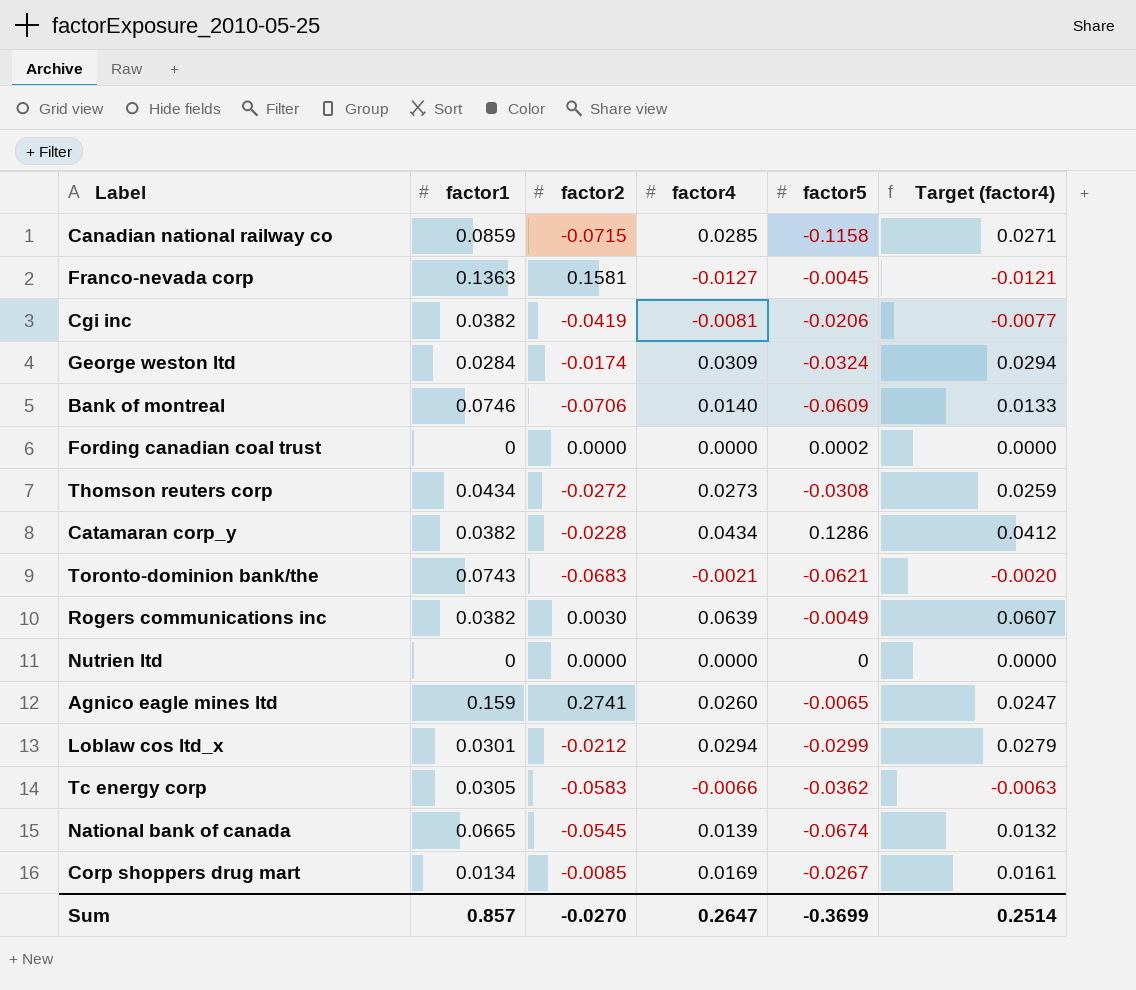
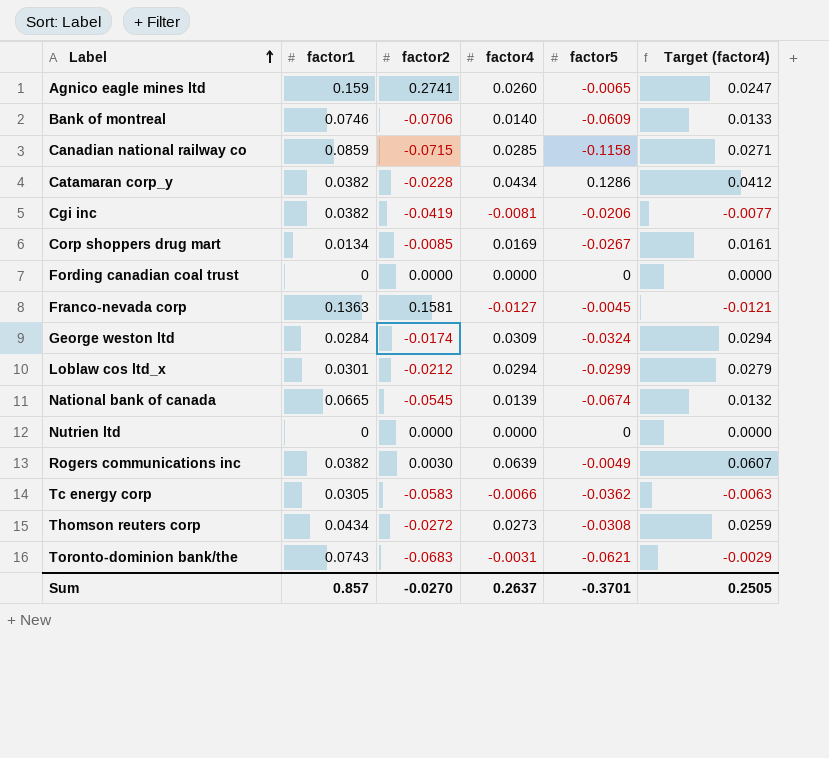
row order: none -> Label ascending
Fording canadian coal trust | factor5: 0.0002 -> 0
Toronto-dominion bank/the | factor4: -0.0021 -> -0.0031
Toronto-dominion bank/the | Target (factor4): -0.0020 -> -0.0029
Sum | factor4: 0.2647 -> 0.2637
Sum | factor5: -0.3699 -> -0.3701
Sum | Target (factor4): 0.2514 -> 0.2505

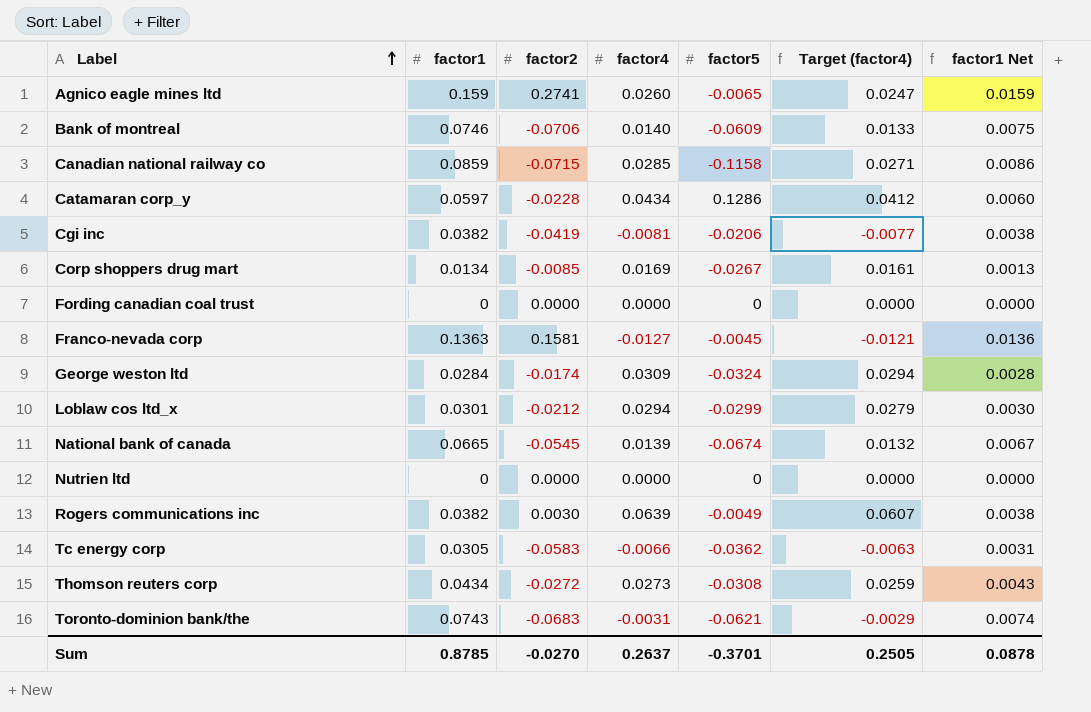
column factor1 Net | formula: none -> [factor1] * 0.1
Catamaran corp_y | factor1: 0.0382 -> 0.0597
Sum | factor1: 0.857 -> 0.8785

